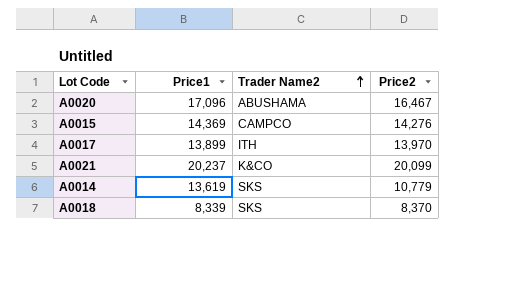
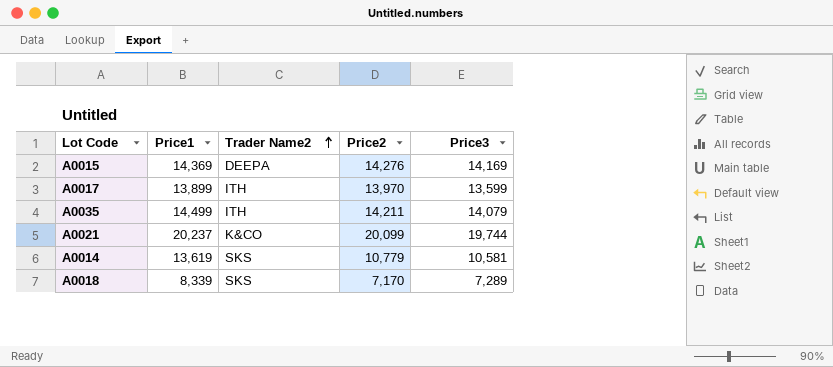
column Price3 | position: none -> 5
row A0020: 17,096 | ABUSHAMA | 16,467 -> none
A0015 | Trader Name2: CAMPCO -> DEEPA
row A0035: none -> 14,499 | ITH | 14,211 | 14,079
A0018 | Price2: 8,370 -> 7,170

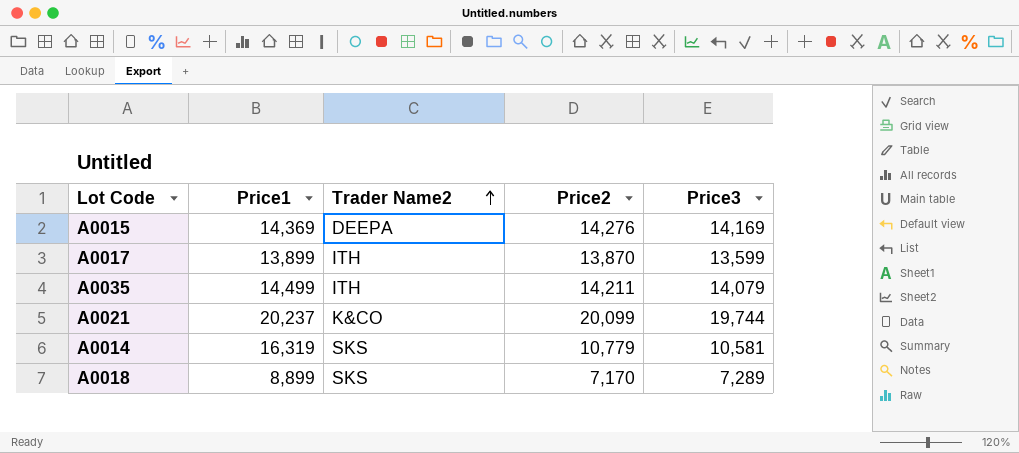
A0017 | Price2: 13,970 -> 13,870
A0014 | Price1: 13,619 -> 16,319
A0018 | Price1: 8,339 -> 8,899

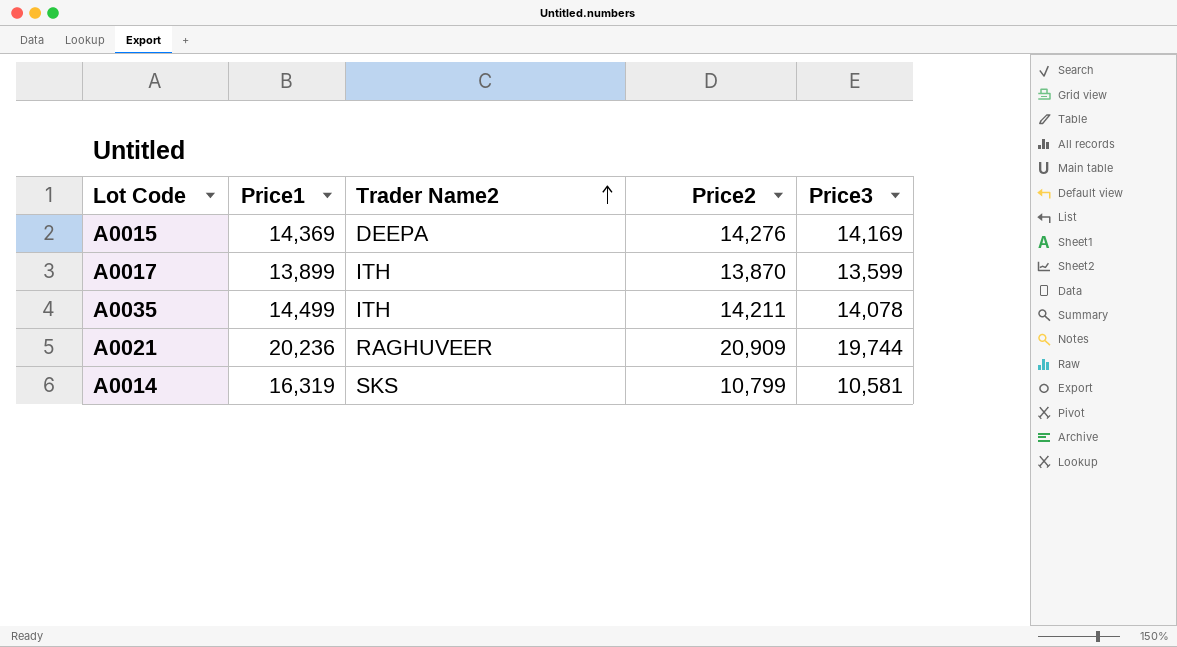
row A0018: 8,899 | SKS | 7,170 | 7,289 -> none
A0035 | Price3: 14,079 -> 14,078
A0021 | Price1: 20,237 -> 20,236
A0021 | Trader Name2: K&CO -> RAGHUVEER
A0021 | Price2: 20,099 -> 20,909
A0014 | Price2: 10,779 -> 10,799

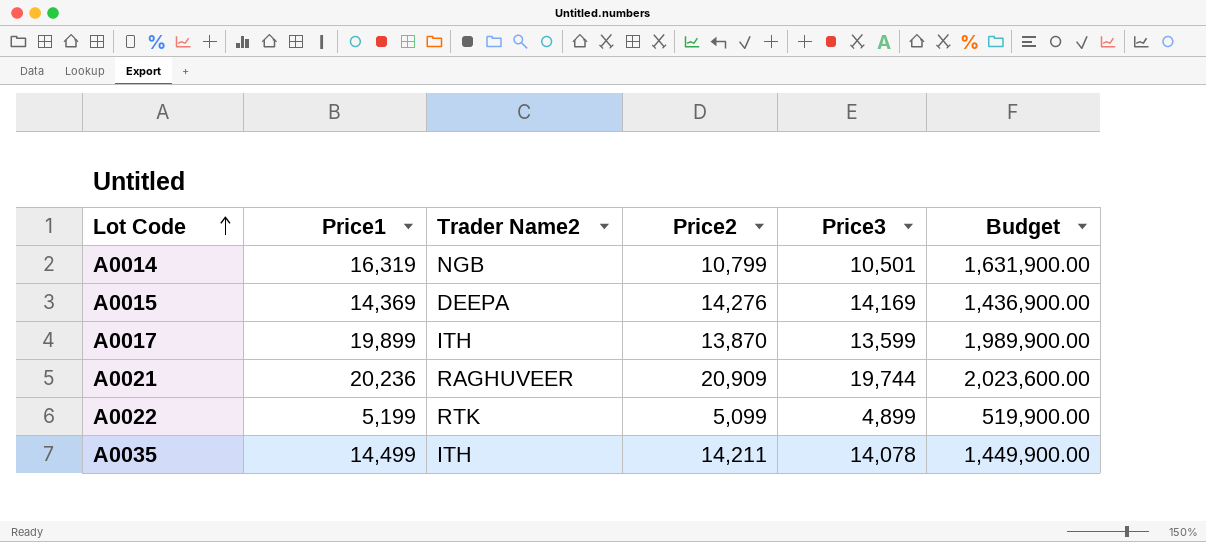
row order: Trader Name2 ascending -> Lot Code ascending
column Budget | formula: none -> [Price1] * 100
A0014 | Trader Name2: SKS -> NGB
A0014 | Price3: 10,581 -> 10,501
A0017 | Price1: 13,899 -> 19,899
row A0022: none -> 5,199 | RTK | 5,099 | 4,899 | 519,900.00

